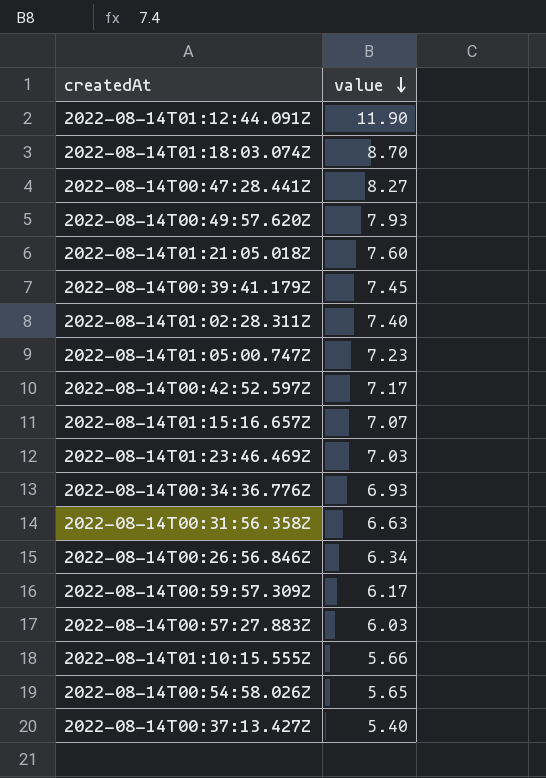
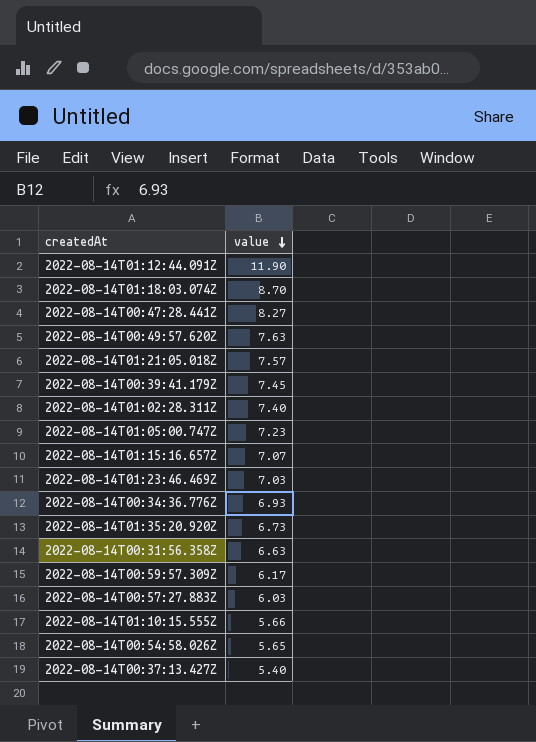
row 2022-08-14T00:42:52.597Z: 7.17 -> none
row 2022-08-14T00:26:56.846Z: 6.34 -> none
2022-08-14T00:49:57.620Z | value: 7.93 -> 7.63
2022-08-14T01:21:05.018Z | value: 7.60 -> 7.57
row 2022-08-14T01:35:20.920Z: none -> 6.73

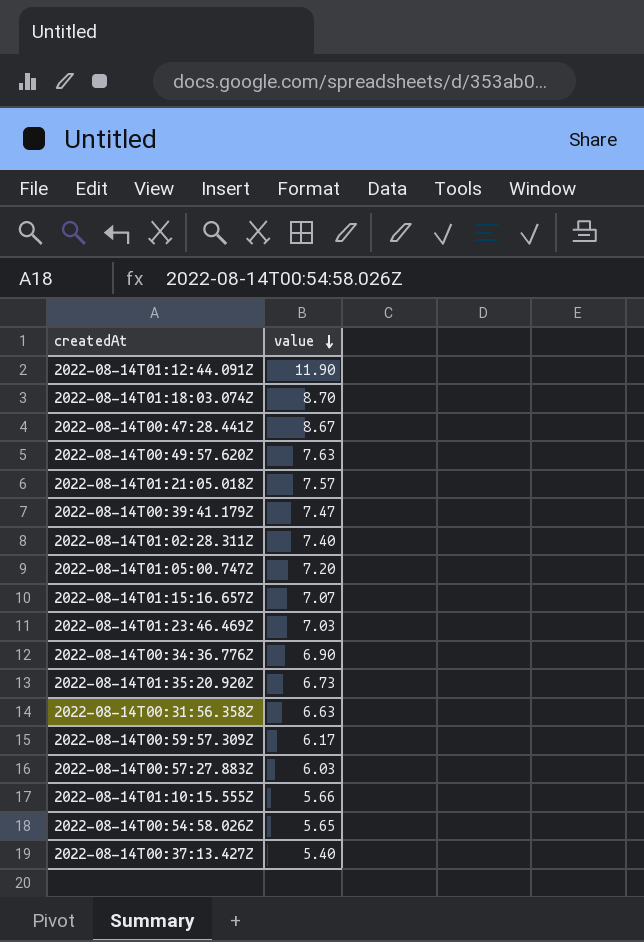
2022-08-14T00:47:28.441Z | value: 8.27 -> 8.67
2022-08-14T00:39:41.179Z | value: 7.45 -> 7.47
2022-08-14T01:05:00.747Z | value: 7.23 -> 7.20
2022-08-14T00:34:36.776Z | value: 6.93 -> 6.90

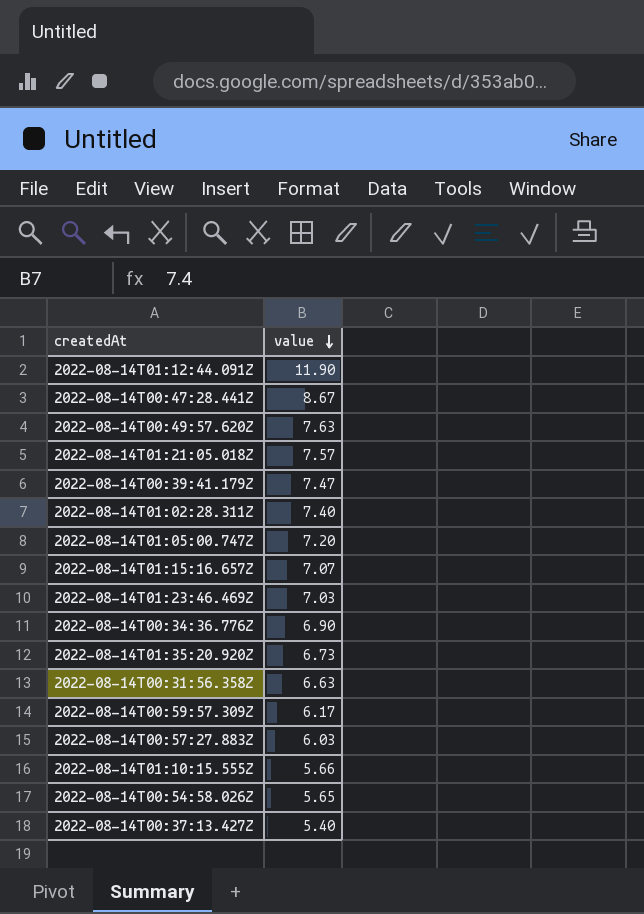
row 2022-08-14T01:18:03.074Z: 8.70 -> none

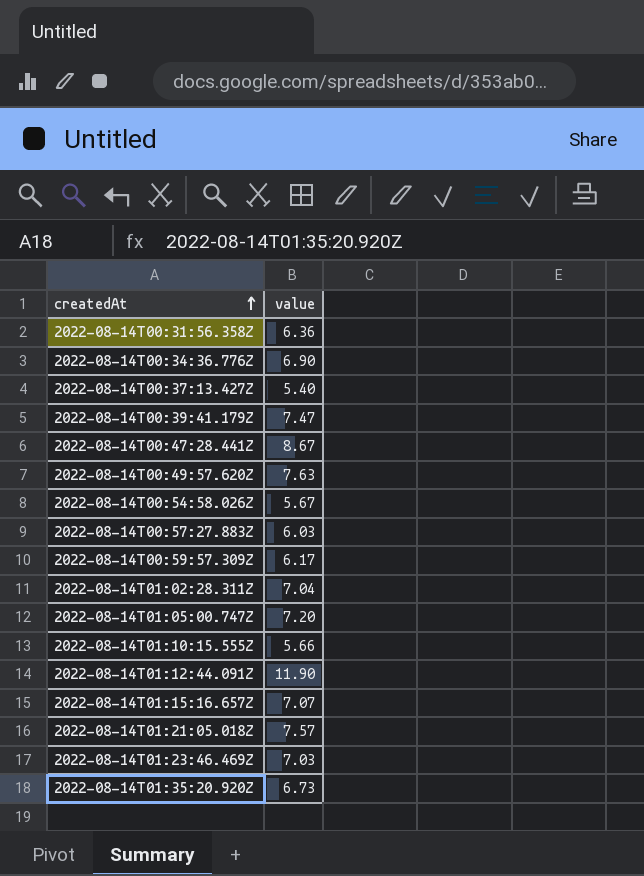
row order: value descending -> createdAt ascending
2022-08-14T00:31:56.358Z | value: 6.63 -> 6.36
2022-08-14T00:54:58.026Z | value: 5.65 -> 5.67
2022-08-14T01:02:28.311Z | value: 7.40 -> 7.04

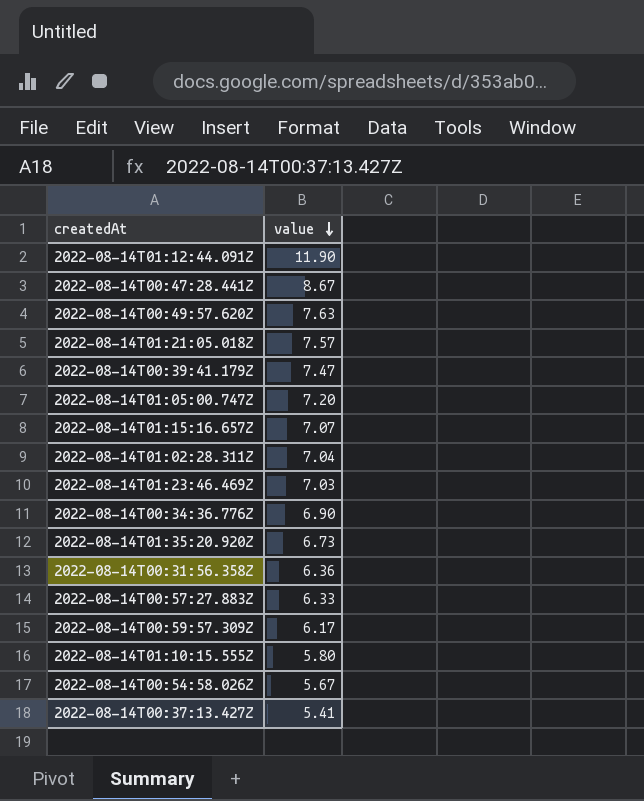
row order: createdAt ascending -> value descending
2022-08-14T00:57:27.883Z | value: 6.03 -> 6.33
2022-08-14T01:10:15.555Z | value: 5.66 -> 5.80
2022-08-14T00:37:13.427Z | value: 5.40 -> 5.41

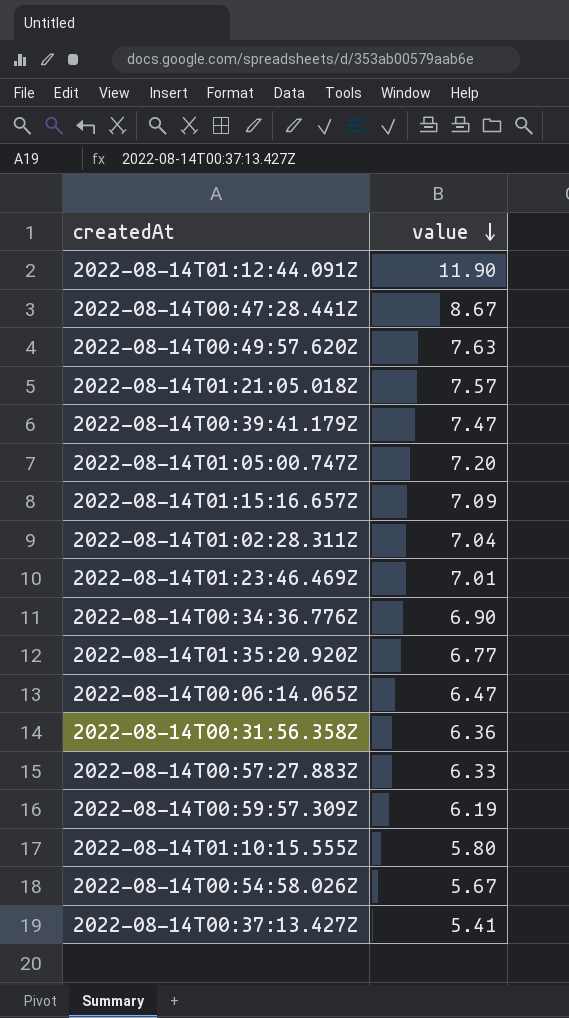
2022-08-14T01:15:16.657Z | value: 7.07 -> 7.09
2022-08-14T01:23:46.469Z | value: 7.03 -> 7.01
2022-08-14T01:35:20.920Z | value: 6.73 -> 6.77
row 2022-08-14T00:06:14.065Z: none -> 6.47
2022-08-14T00:59:57.309Z | value: 6.17 -> 6.19

